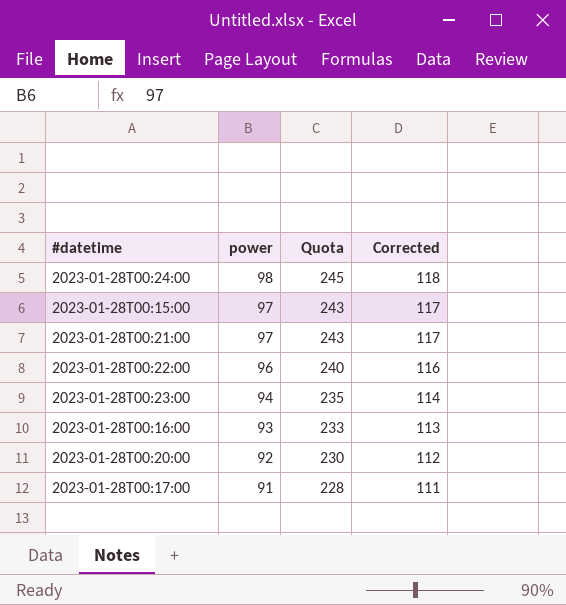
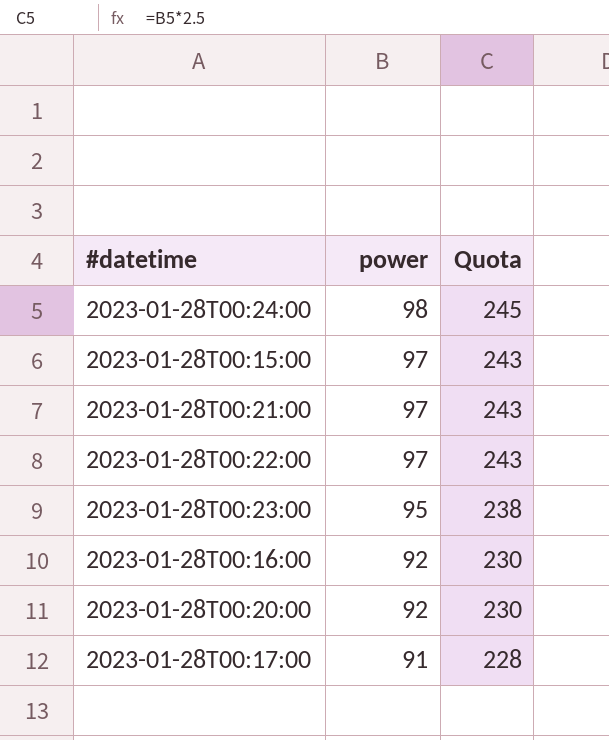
column Corrected | formula: [power] + 20 -> none
2023-01-28T00:22:00 | power: 96 -> 97
2023-01-28T00:22:00 | Quota: 240 -> 243
2023-01-28T00:23:00 | power: 94 -> 95
2023-01-28T00:23:00 | Quota: 235 -> 238
2023-01-28T00:16:00 | power: 93 -> 92
2023-01-28T00:16:00 | Quota: 233 -> 230

